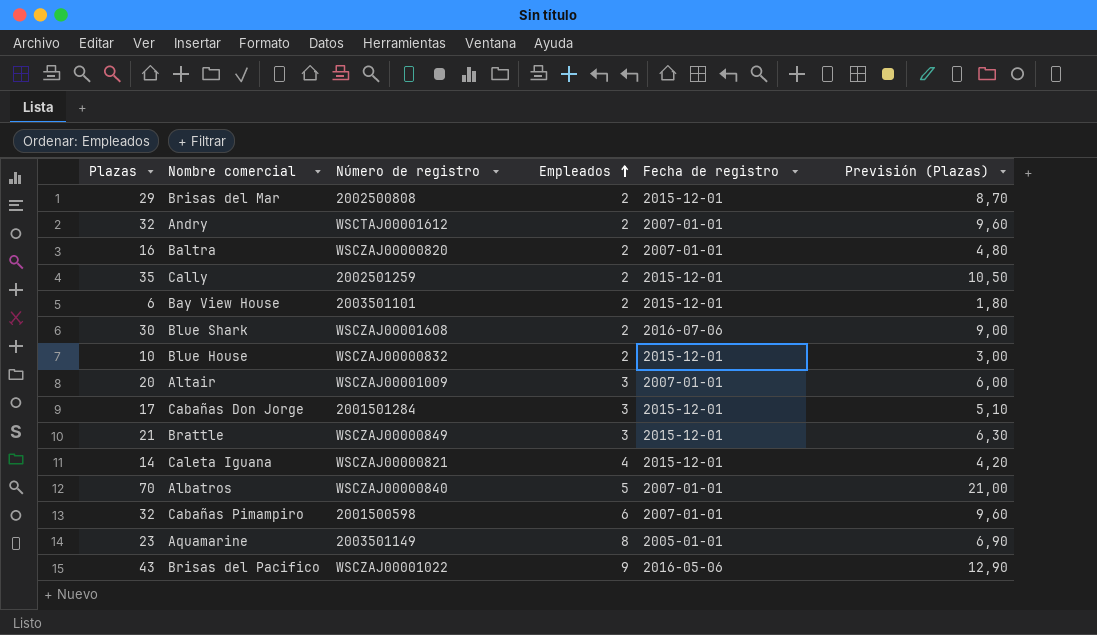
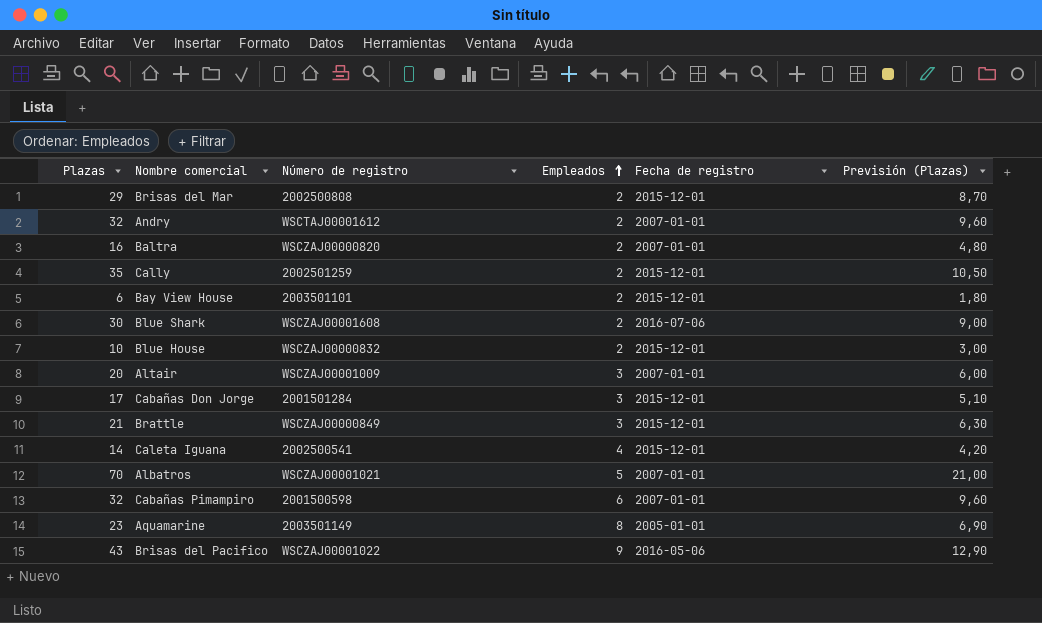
Caleta Iguana | Número de registro: WSCZAJ00000821 -> 2002500541
Albatros | Número de registro: WSCZAJ00000840 -> WSCZAJ00001021

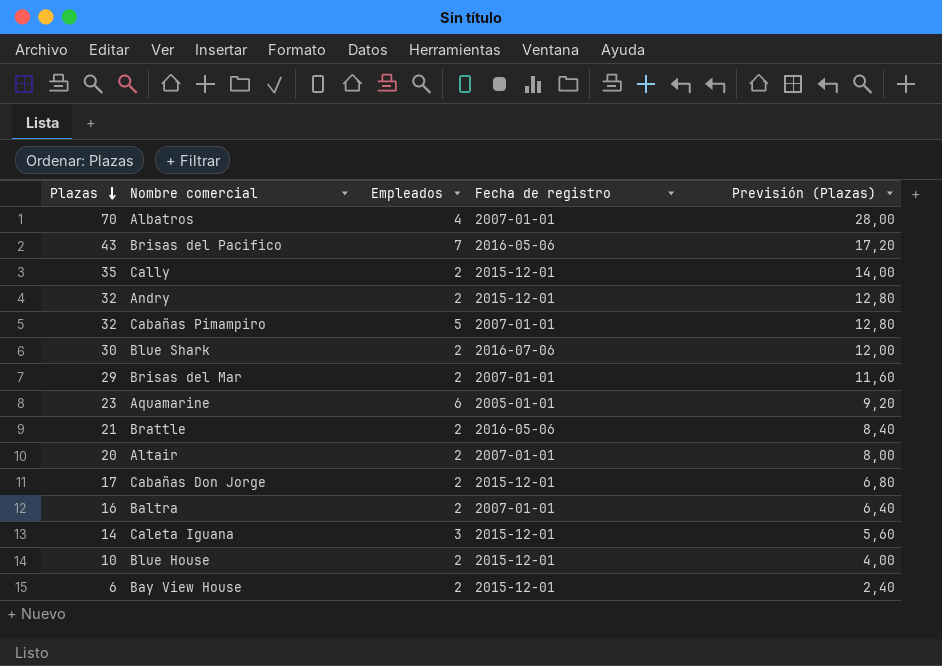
row order: Empleados ascending -> Plazas descending
column Número de registro | position: 3 -> none
column Previsión (Plazas) | formula: [Plazas] * 0,3 -> [Plazas] * 0,4
Albatros | Empleados: 5 -> 4
Brisas del Pacifico | Empleados: 9 -> 7
Andry | Fecha de registro: 2007-01-01 -> 2015-12-01
Cabañas Pimampiro | Empleados: 6 -> 5
Brisas del Mar | Fecha de registro: 2015-12-01 -> 2007-01-01
Aquamarine | Empleados: 8 -> 6
Brattle | Empleados: 3 -> 2
Brattle | Fecha de registro: 2015-12-01 -> 2016-05-06
Altair | Empleados: 3 -> 2
Cabañas Don Jorge | Empleados: 3 -> 2
Caleta Iguana | Empleados: 4 -> 3

